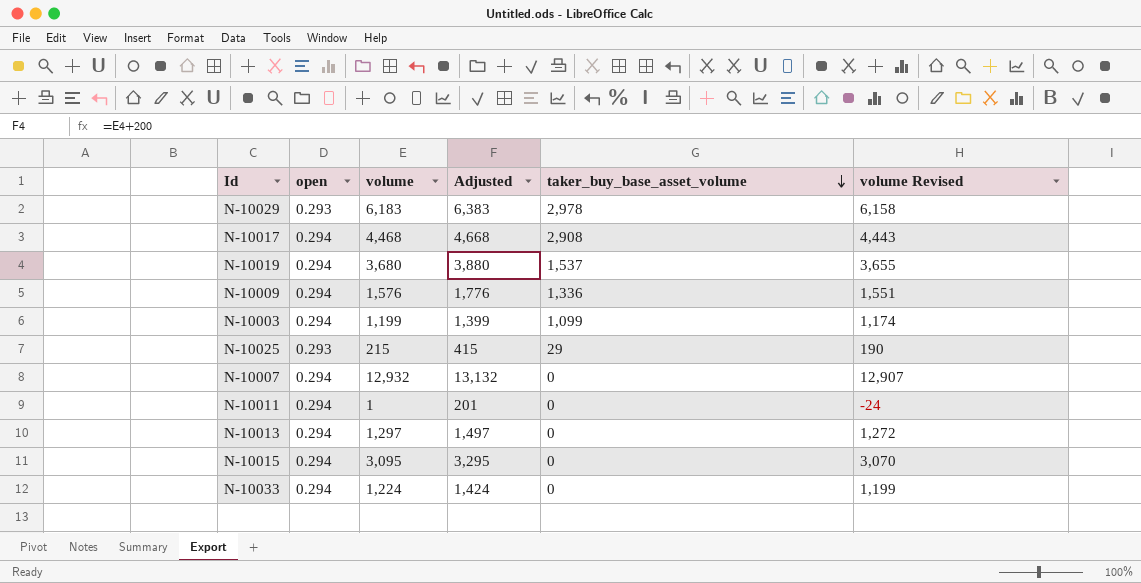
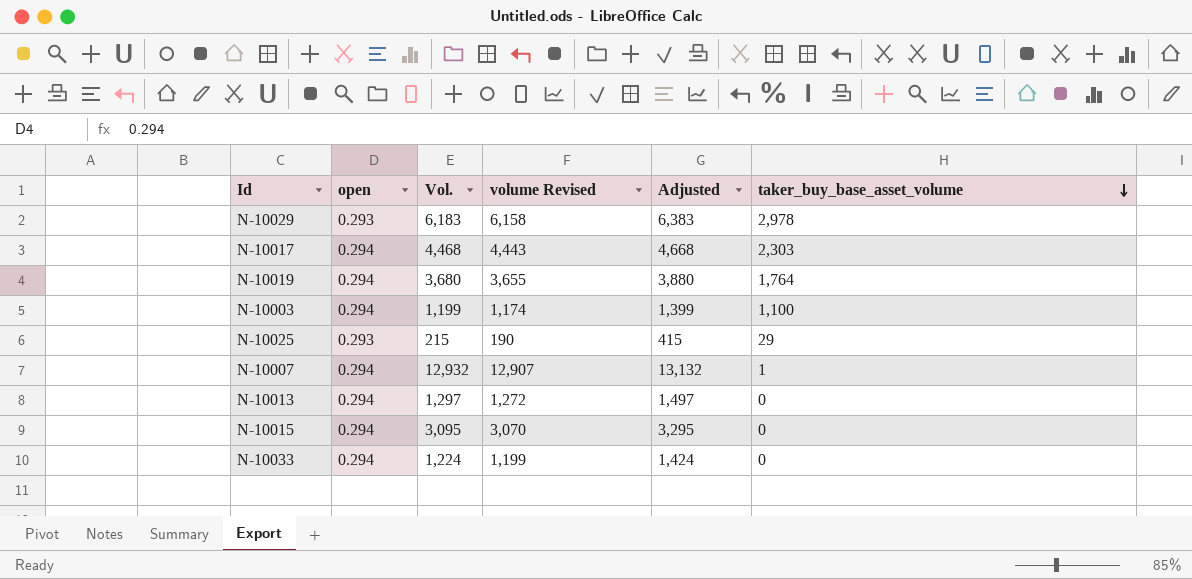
column name: volume -> Vol.
column volume Revised | position: 6 -> 4
row N-10009: 0.294 | 1,576 | 1,776 | 1,336 | 1,551 -> none
row N-10011: 0.294 | 1 | 201 | 0 | -24 -> none
N-10017 | taker_buy_base_asset_volume: 2,908 -> 2,303
N-10019 | taker_buy_base_asset_volume: 1,537 -> 1,764
N-10003 | taker_buy_base_asset_volume: 1,099 -> 1,100
N-10007 | taker_buy_base_asset_volume: 0 -> 1

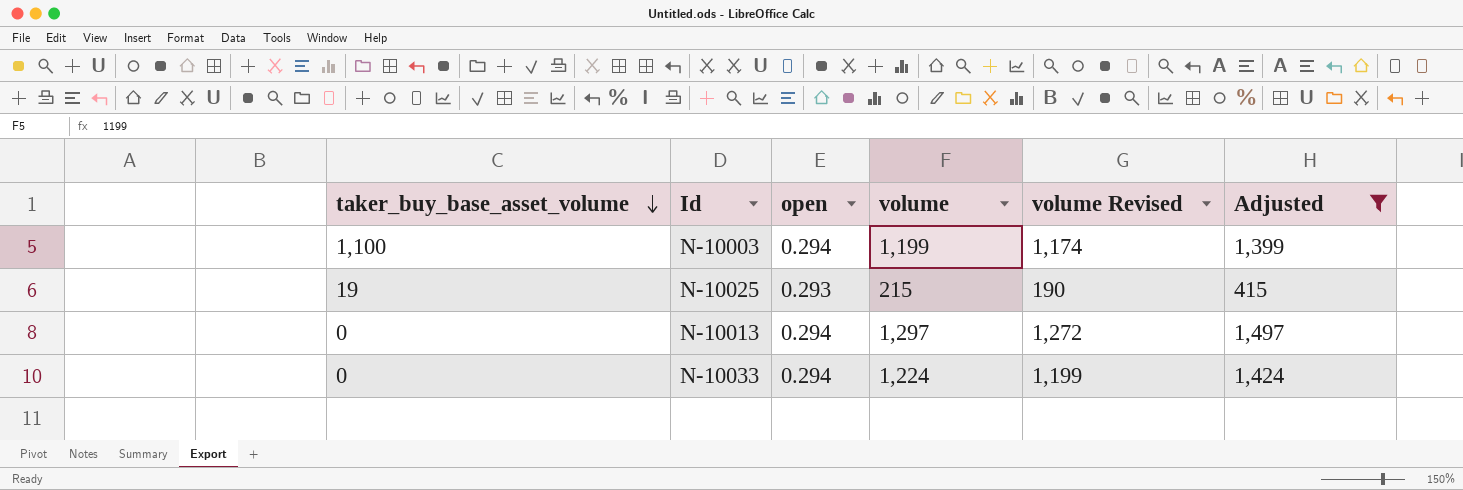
filter: none -> Adjusted <= 1,497
column taker_buy_base_asset_volume | position: 6 -> 1
column name: Vol. -> volume
N-10025 | taker_buy_base_asset_volume: 29 -> 19

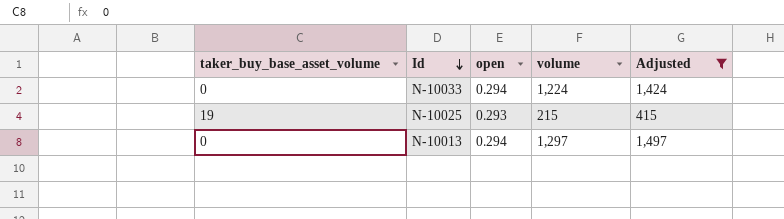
row order: taker_buy_base_asset_volume descending -> Id descending
column volume Revised | formula: [volume] - 25 -> none
row N-10003: 1,100 | 0.294 | 1,199 | 1,174 | 1,399 -> none

